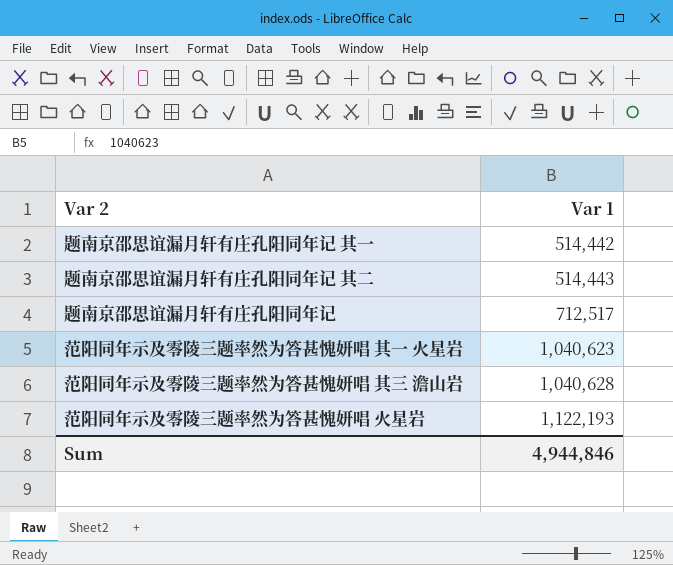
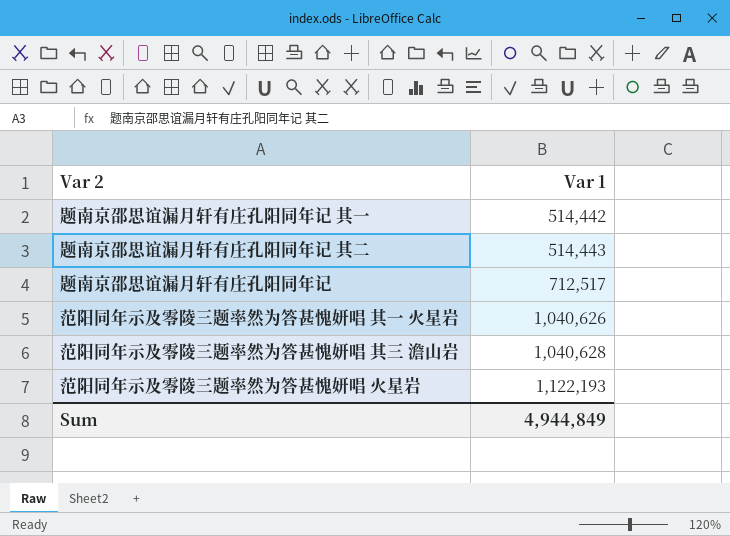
范阳同年示及零陵三题率然为答甚愧妍唱 其一 火星岩 | Var 1: 1,040,623 -> 1,040,626
Sum | Var 1: 4,944,846 -> 4,944,849

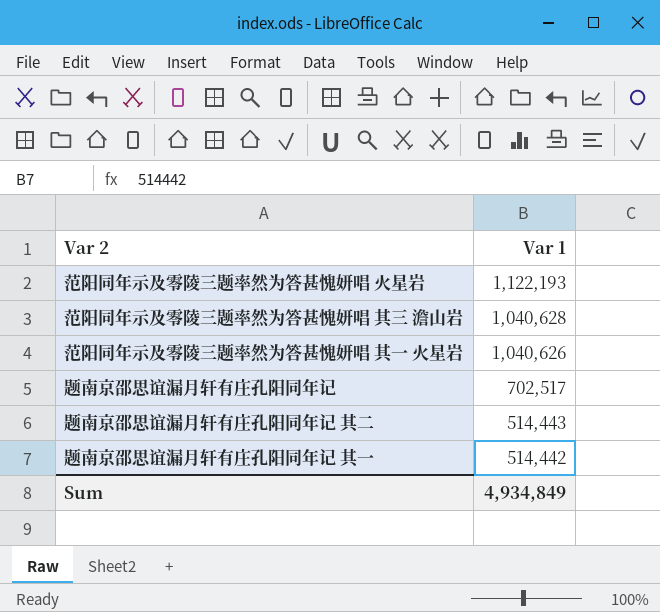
row order: Var 1 ascending -> Var 1 descending
题南京邵思谊漏月轩有庄孔阳同年记 | Var 1: 712,517 -> 702,517
Sum | Var 1: 4,944,849 -> 4,934,849

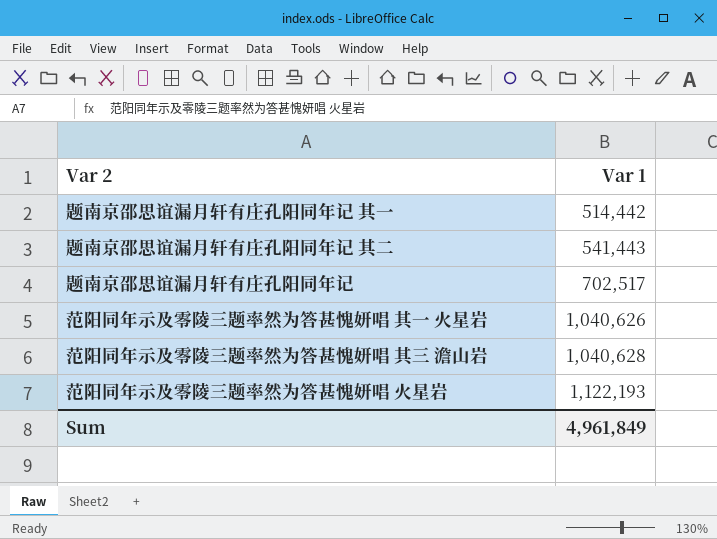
row order: Var 1 descending -> Var 1 ascending
题南京邵思谊漏月轩有庄孔阳同年记 其二 | Var 1: 514,443 -> 541,443
Sum | Var 1: 4,934,849 -> 4,961,849

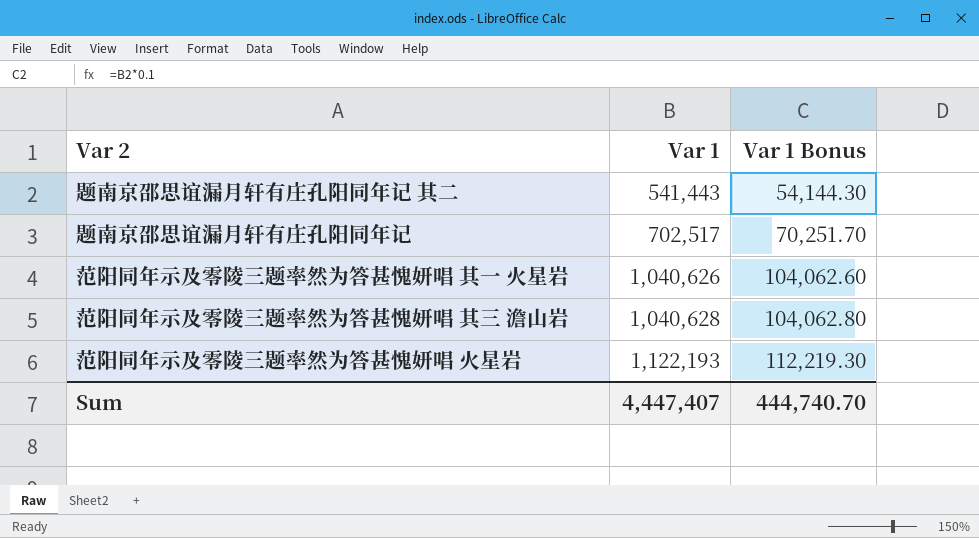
column Var 1 Bonus | formula: none -> [Var 1] * 0.1
row 题南京邵思谊漏月轩有庄孔阳同年记 其一: 514,442 -> none
Sum | Var 1: 4,961,849 -> 4,447,407

